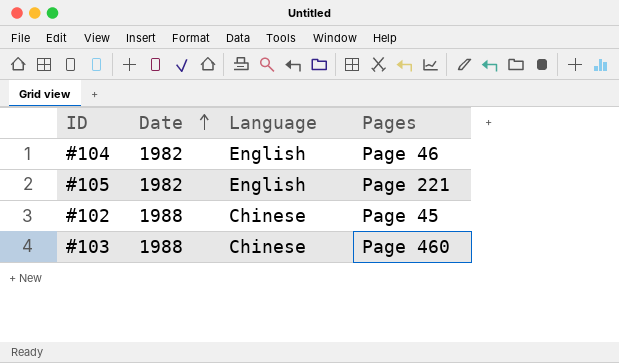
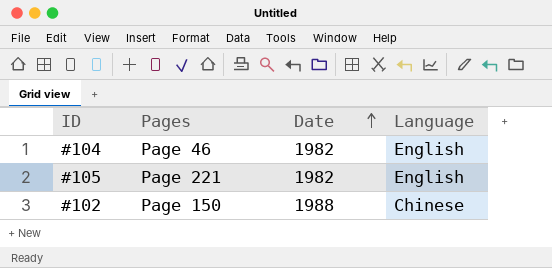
column Pages | position: 4 -> 2
row #103: 1988 | Chinese | Page 460 -> none
#102 | Pages: Page 45 -> Page 150

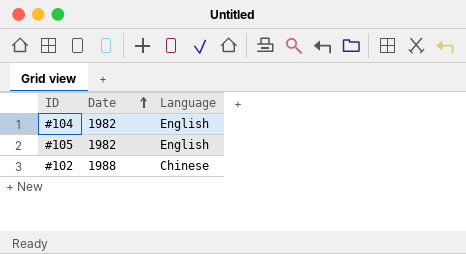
column Pages | position: 2 -> none

